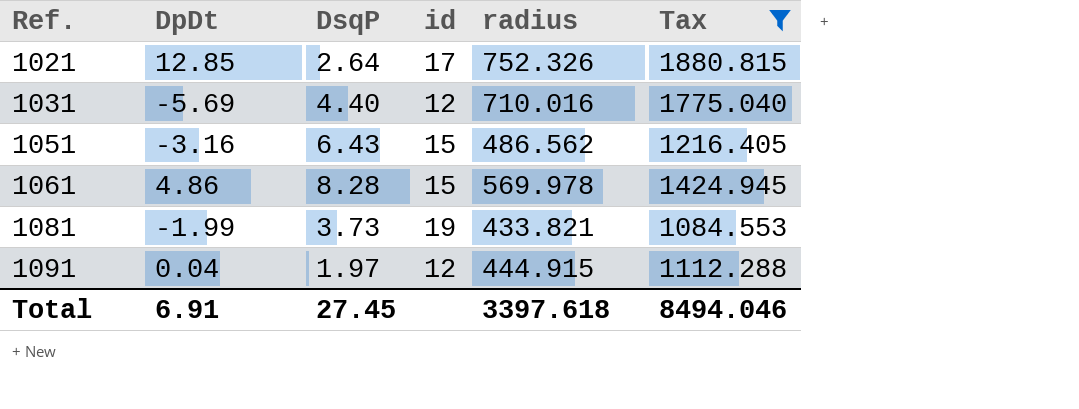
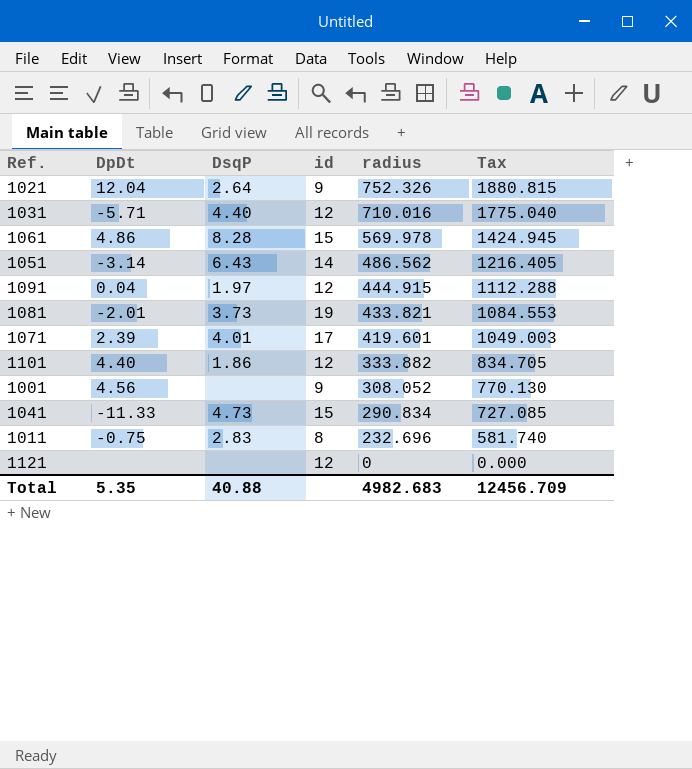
filter: Tax >= 1084.553 -> none
row order: Ref. ascending -> radius descending
1021 | DpDt: 12.85 -> 12.04
1021 | id: 17 -> 9
1031 | DpDt: -5.69 -> -5.71
1051 | DpDt: -3.16 -> -3.14
1051 | id: 15 -> 14
1081 | DpDt: -1.99 -> -2.01
Total | DpDt: 6.91 -> 5.35
Total | DsqP: 27.45 -> 40.88
Total | radius: 3397.618 -> 4982.683
Total | Tax: 8494.046 -> 12456.709

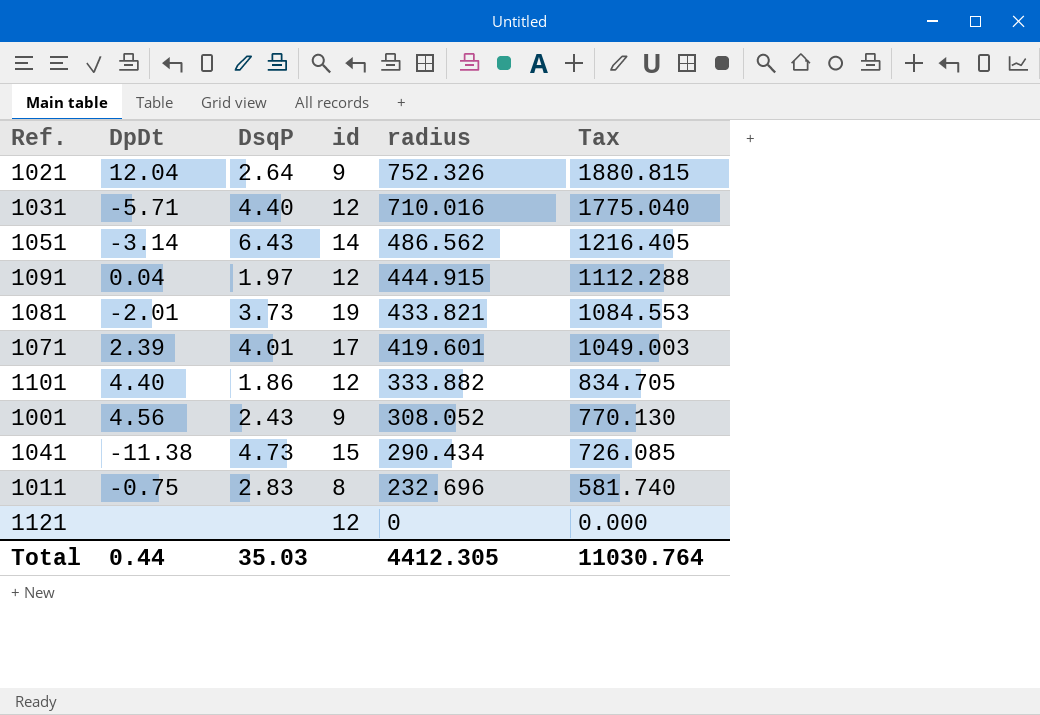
row 1061: 4.86 | 8.28 | 15 | 569.978 | 1424.945 -> none
1001 | DsqP: none -> 2.43
1041 | DpDt: -11.33 -> -11.38
1041 | radius: 290.834 -> 290.434
1041 | Tax: 727.085 -> 726.085
Total | DpDt: 5.35 -> 0.44
Total | DsqP: 40.88 -> 35.03
Total | radius: 4982.683 -> 4412.305
Total | Tax: 12456.709 -> 11030.764

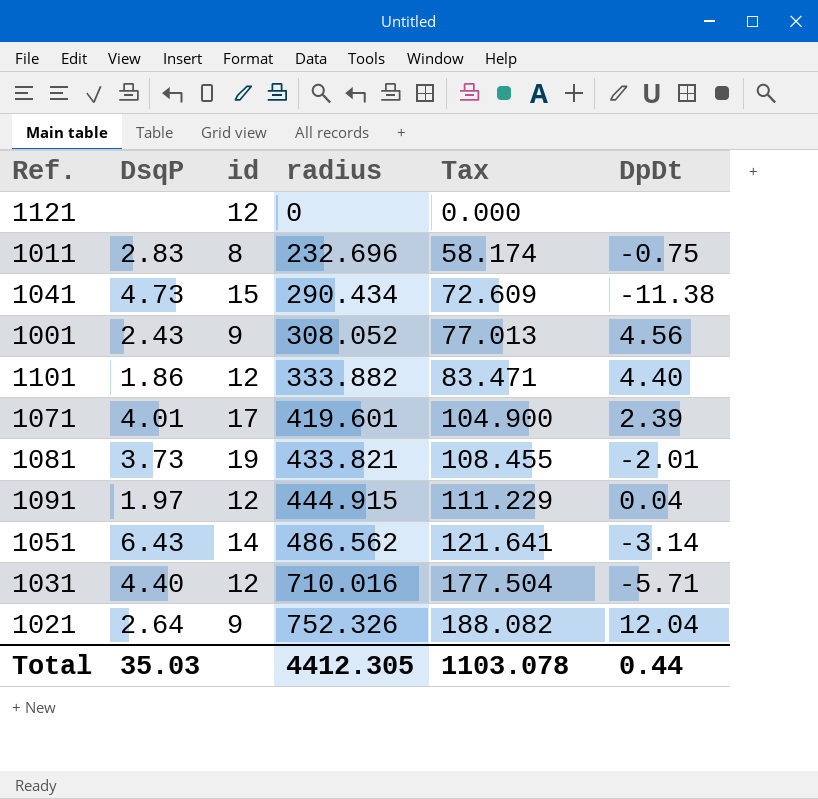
row order: radius descending -> radius ascending
column Tax | formula: [radius] * 2.5 -> [radius] * 0.25
column DpDt | position: 2 -> 6
Total | Tax: 11030.764 -> 1103.078

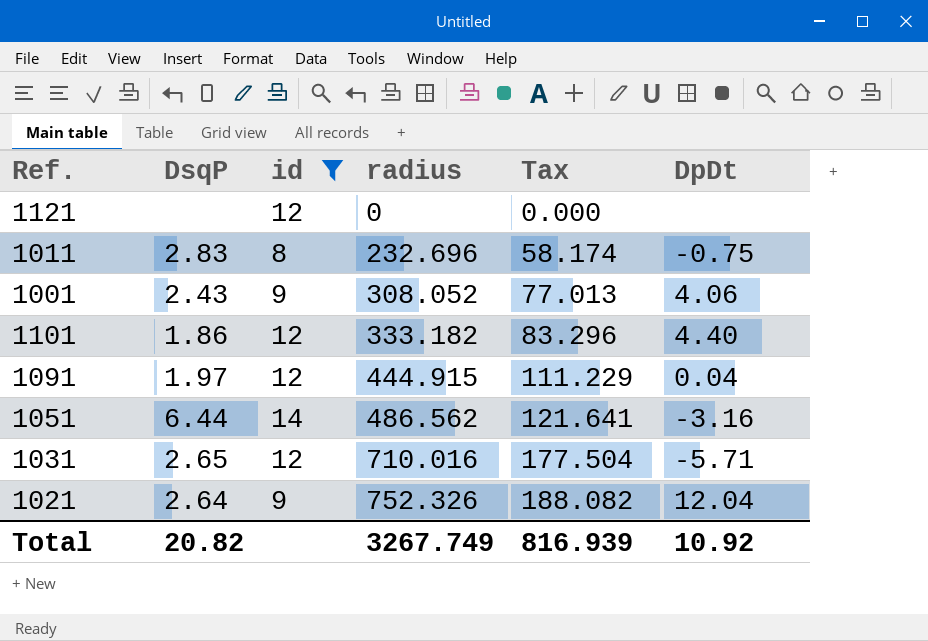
filter: none -> id <= 14
1001 | DpDt: 4.56 -> 4.06
1101 | radius: 333.882 -> 333.182
1101 | Tax: 83.471 -> 83.296
1051 | DsqP: 6.43 -> 6.44
1051 | DpDt: -3.14 -> -3.16
1031 | DsqP: 4.40 -> 2.65
Total | DsqP: 35.03 -> 20.82
Total | radius: 4412.305 -> 3267.749
Total | Tax: 1103.078 -> 816.939
Total | DpDt: 0.44 -> 10.92

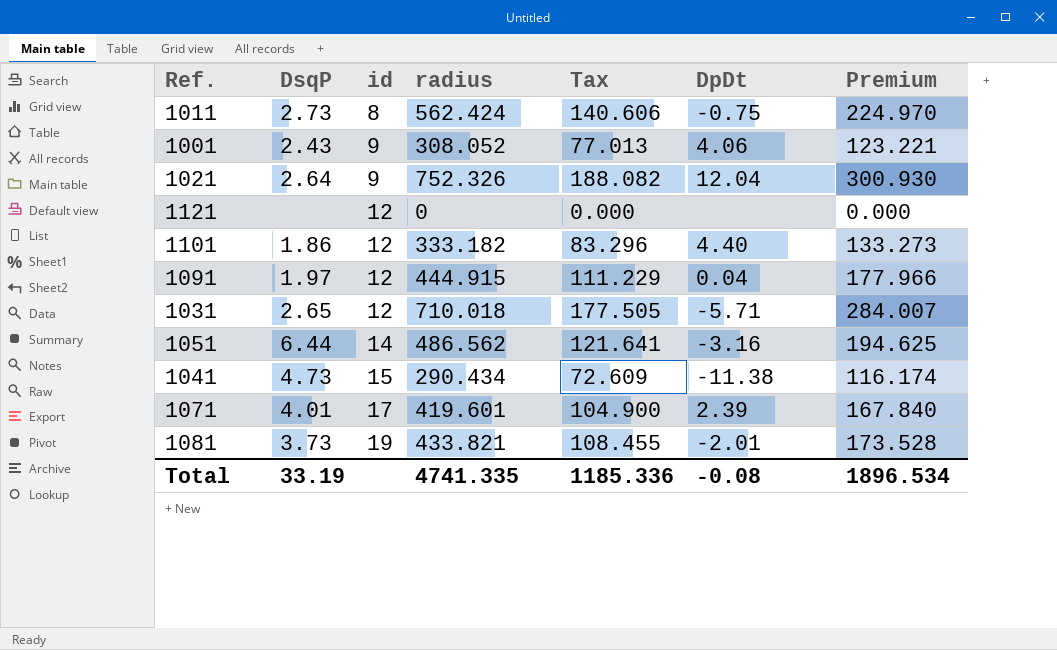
filter: id <= 14 -> none
row order: radius ascending -> id ascending
column Premium | formula: none -> [radius] * 0.4
1011 | DsqP: 2.83 -> 2.73
1011 | radius: 232.696 -> 562.424
1011 | Tax: 58.174 -> 140.606
1031 | radius: 710.016 -> 710.018
1031 | Tax: 177.504 -> 177.505
Total | DsqP: 20.82 -> 33.19
Total | radius: 3267.749 -> 4741.335
Total | Tax: 816.939 -> 1185.336
Total | DpDt: 10.92 -> -0.08

